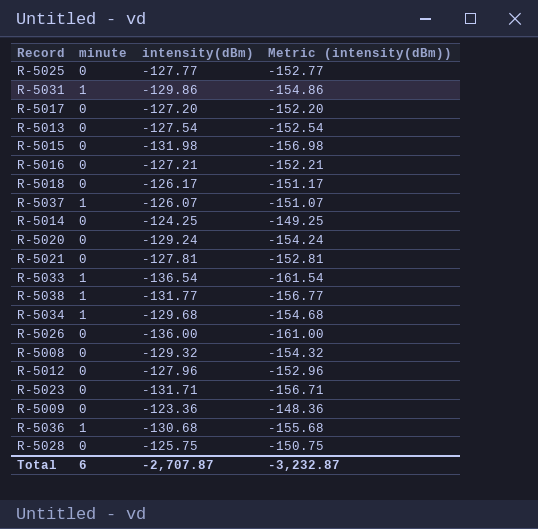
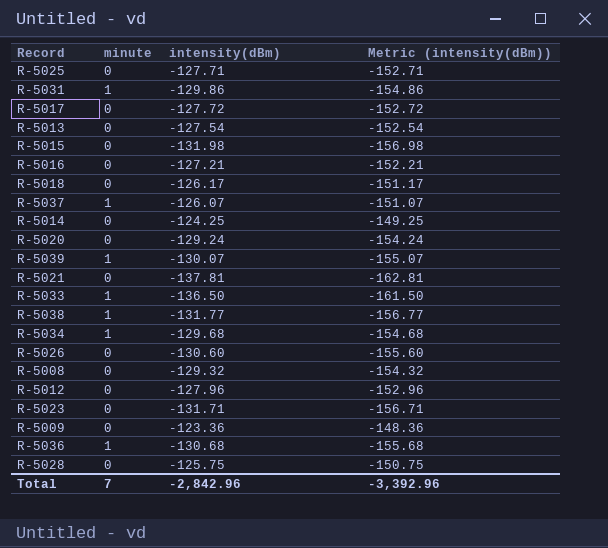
R-5025 | intensity(dBm): -127.77 -> -127.71
R-5025 | Metric (intensity(dBm)): -152.77 -> -152.71
R-5017 | intensity(dBm): -127.20 -> -127.72
R-5017 | Metric (intensity(dBm)): -152.20 -> -152.72
row R-5039: none -> 1 | -130.07 | -155.07
R-5021 | intensity(dBm): -127.81 -> -137.81
R-5021 | Metric (intensity(dBm)): -152.81 -> -162.81
R-5033 | intensity(dBm): -136.54 -> -136.50
R-5033 | Metric (intensity(dBm)): -161.54 -> -161.50
R-5026 | intensity(dBm): -136.00 -> -130.60
R-5026 | Metric (intensity(dBm)): -161.00 -> -155.60
Total | minute: 6 -> 7
Total | intensity(dBm): -2,707.87 -> -2,842.96
Total | Metric (intensity(dBm)): -3,232.87 -> -3,392.96

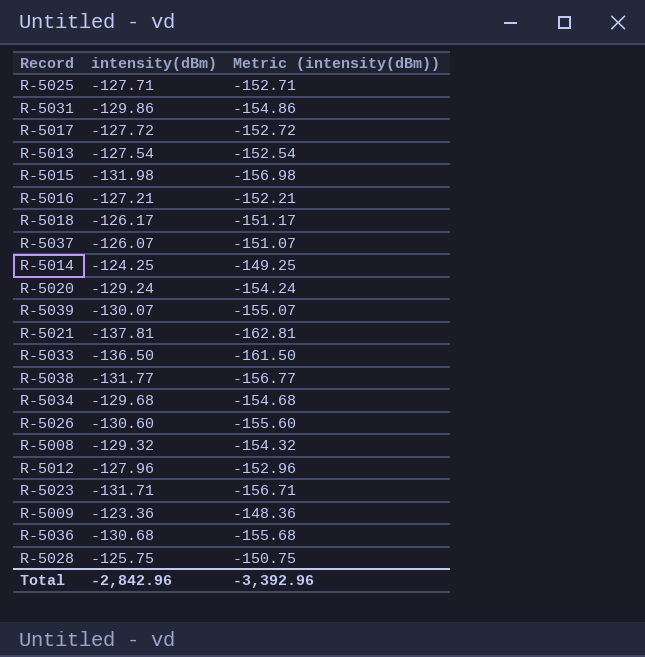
column minute | position: 2 -> none

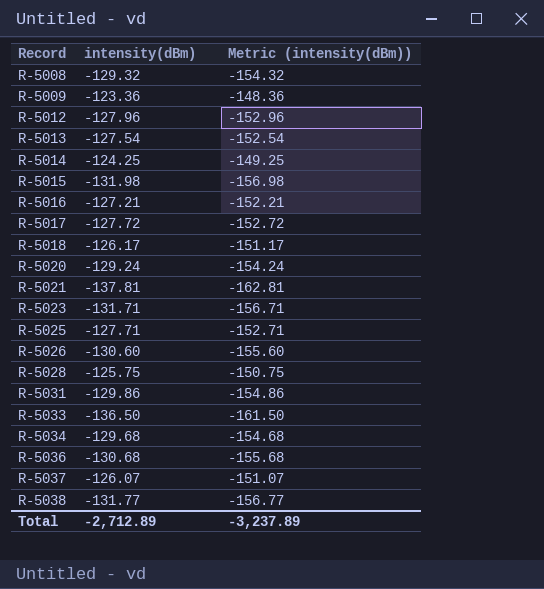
row order: none -> Record ascending
row R-5039: -130.07 | -155.07 -> none
Total | intensity(dBm): -2,842.96 -> -2,712.89
Total | Metric (intensity(dBm)): -3,392.96 -> -3,237.89

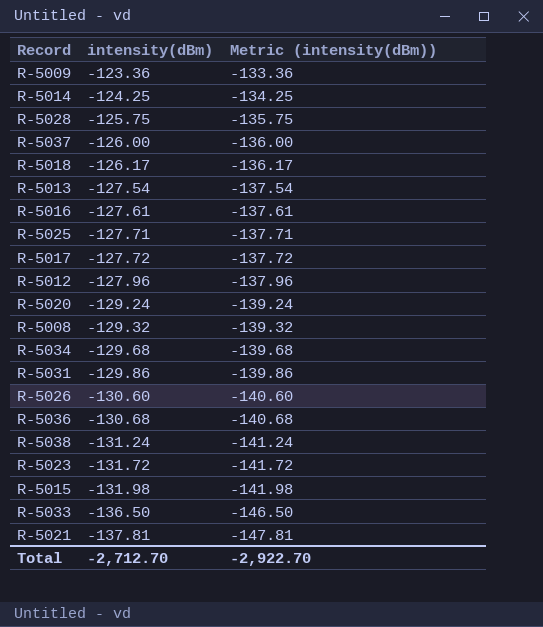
row order: Record ascending -> intensity(dBm) descending
column Metric (intensity(dBm)) | formula: [intensity(dBm)] - 25 -> [intensity(dBm)] - 10
R-5037 | intensity(dBm): -126.07 -> -126.00
R-5016 | intensity(dBm): -127.21 -> -127.61
R-5038 | intensity(dBm): -131.77 -> -131.24
R-5023 | intensity(dBm): -131.71 -> -131.72
Total | intensity(dBm): -2,712.89 -> -2,712.70
Total | Metric (intensity(dBm)): -3,237.89 -> -2,922.70

